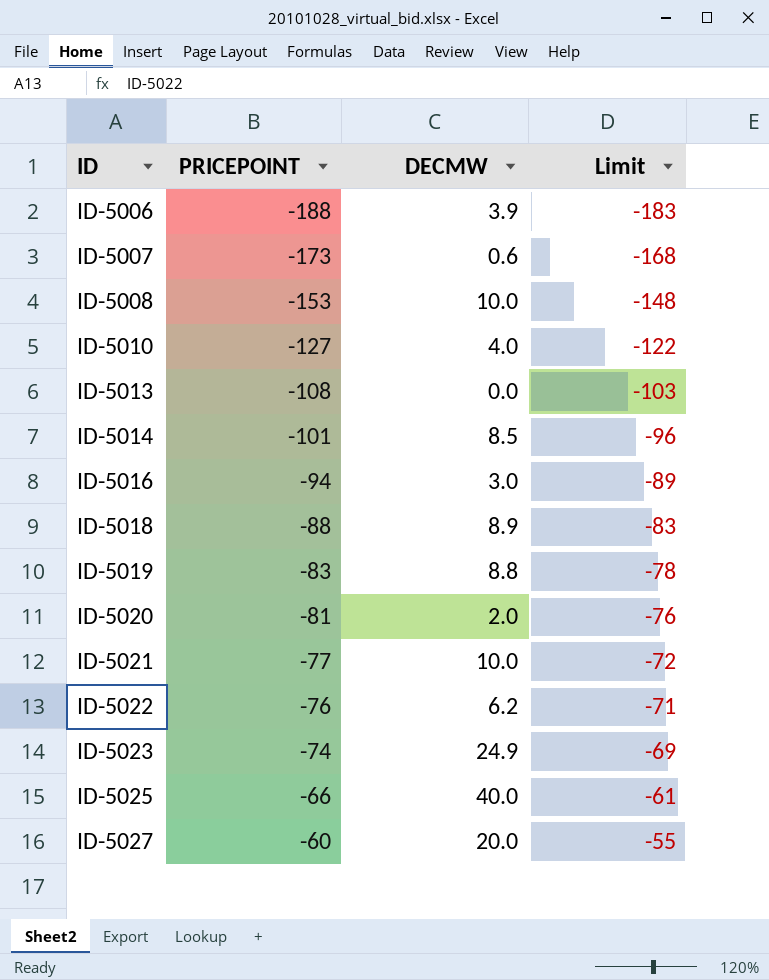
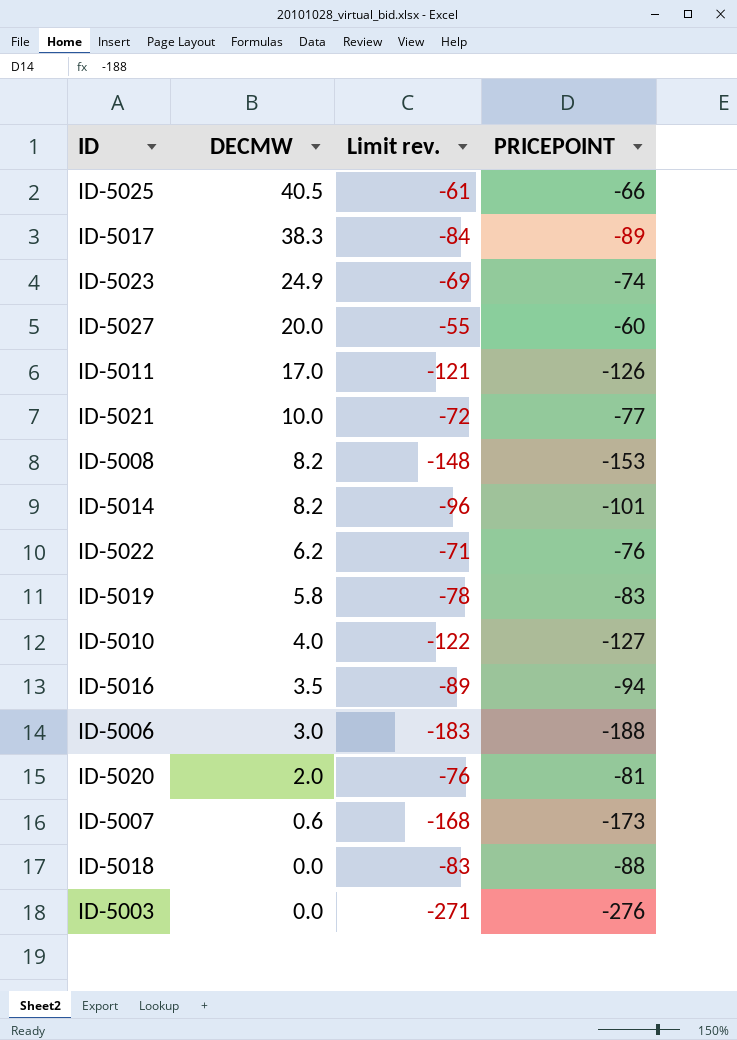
row order: ID ascending -> DECMW descending
column name: Limit -> Limit rev.
column PRICEPOINT | position: 2 -> 4
row ID-5013: -108 | 0.0 | -103 -> none
ID-5025 | DECMW: 40.0 -> 40.5
row ID-5017: none -> 38.3 | -84 | -89
row ID-5011: none -> 17.0 | -121 | -126
ID-5008 | DECMW: 10.0 -> 8.2
ID-5014 | DECMW: 8.5 -> 8.2
ID-5019 | DECMW: 8.8 -> 5.8
ID-5016 | DECMW: 3.0 -> 3.5
ID-5006 | DECMW: 3.9 -> 3.0
ID-5018 | DECMW: 8.9 -> 0.0
row ID-5003: none -> 0.0 | -271 | -276

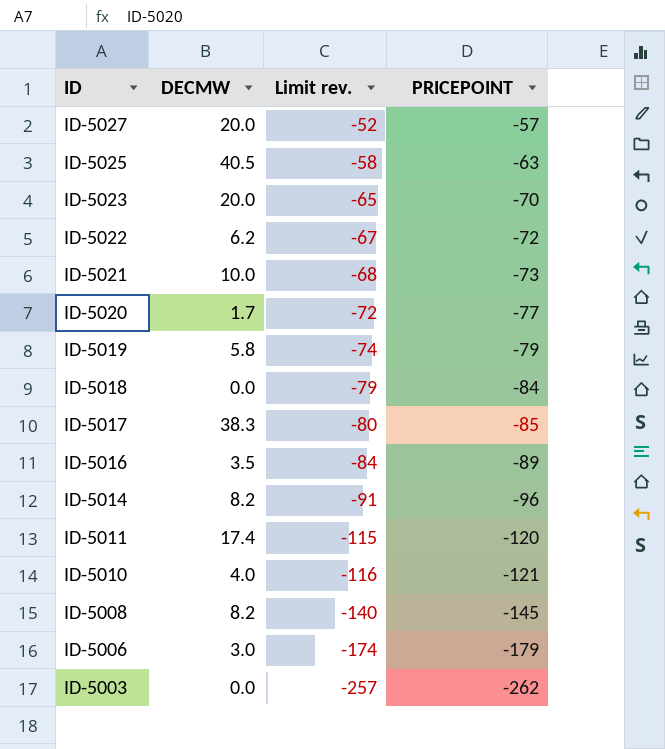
row order: DECMW descending -> ID descending
row ID-5007: 0.6 | -168 | -173 -> none
ID-5027 | Limit rev.: -55 -> -52
ID-5027 | PRICEPOINT: -60 -> -57
ID-5025 | Limit rev.: -61 -> -58
ID-5025 | PRICEPOINT: -66 -> -63
ID-5023 | DECMW: 24.9 -> 20.0
ID-5023 | Limit rev.: -69 -> -65
ID-5023 | PRICEPOINT: -74 -> -70
ID-5022 | Limit rev.: -71 -> -67
ID-5022 | PRICEPOINT: -76 -> -72
ID-5021 | Limit rev.: -72 -> -68
ID-5021 | PRICEPOINT: -77 -> -73
ID-5020 | DECMW: 2.0 -> 1.7
ID-5020 | Limit rev.: -76 -> -72
ID-5020 | PRICEPOINT: -81 -> -77
ID-5019 | Limit rev.: -78 -> -74
ID-5019 | PRICEPOINT: -83 -> -79
ID-5018 | Limit rev.: -83 -> -79
ID-5018 | PRICEPOINT: -88 -> -84
ID-5017 | Limit rev.: -84 -> -80
ID-5017 | PRICEPOINT: -89 -> -85
ID-5016 | Limit rev.: -89 -> -84
ID-5016 | PRICEPOINT: -94 -> -89
ID-5014 | Limit rev.: -96 -> -91
ID-5014 | PRICEPOINT: -101 -> -96
ID-5011 | DECMW: 17.0 -> 17.4
ID-5011 | Limit rev.: -121 -> -115
ID-5011 | PRICEPOINT: -126 -> -120
ID-5010 | Limit rev.: -122 -> -116
ID-5010 | PRICEPOINT: -127 -> -121
ID-5008 | Limit rev.: -148 -> -140
ID-5008 | PRICEPOINT: -153 -> -145
ID-5006 | Limit rev.: -183 -> -174
ID-5006 | PRICEPOINT: -188 -> -179
ID-5003 | Limit rev.: -271 -> -257
ID-5003 | PRICEPOINT: -276 -> -262

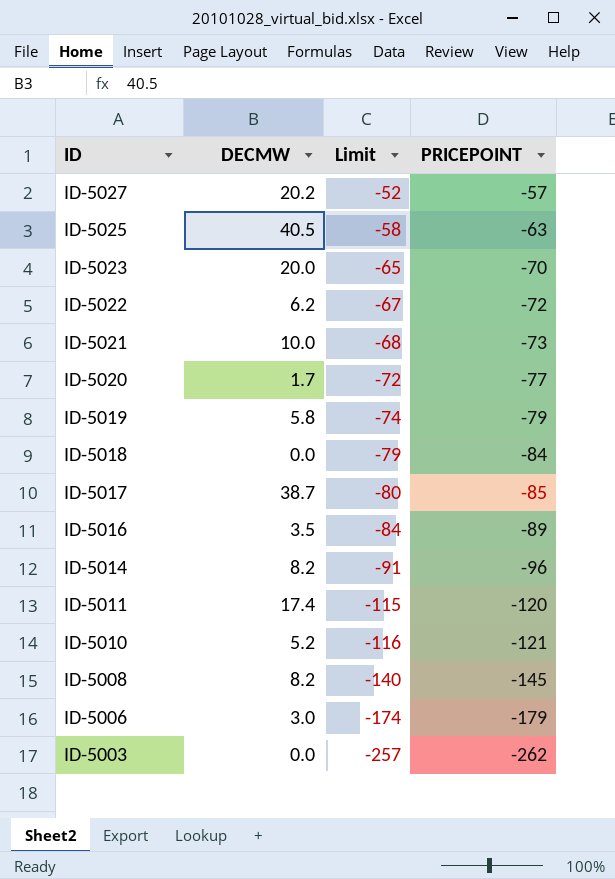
column name: Limit rev. -> Limit
ID-5027 | DECMW: 20.0 -> 20.2
ID-5017 | DECMW: 38.3 -> 38.7
ID-5010 | DECMW: 4.0 -> 5.2

